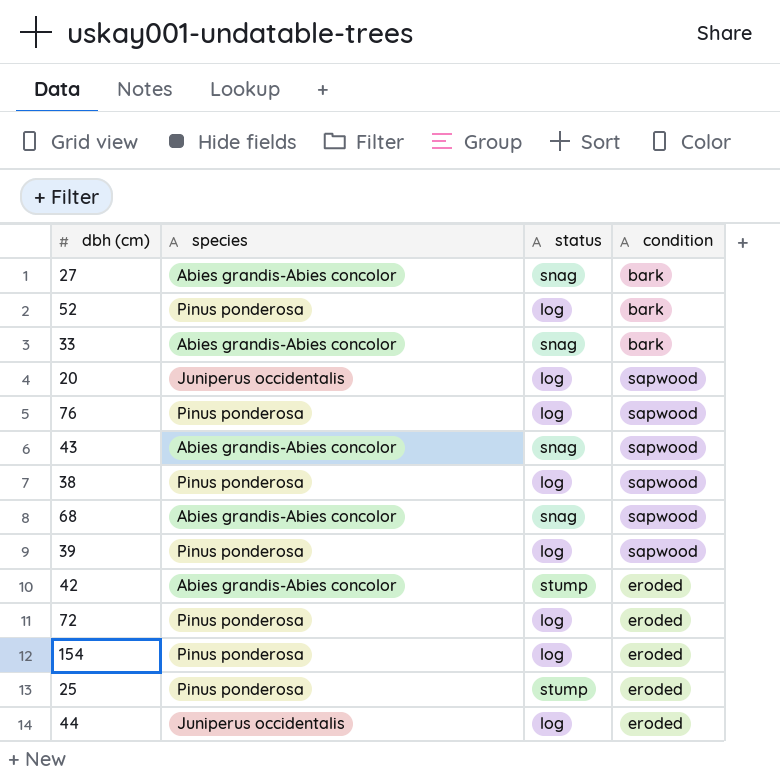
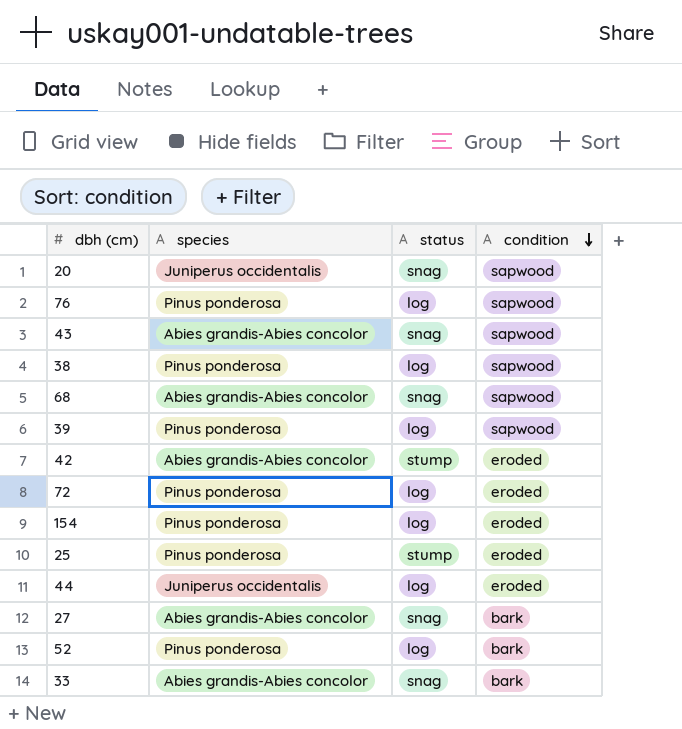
row order: none -> condition descending
20 | status: log -> snag

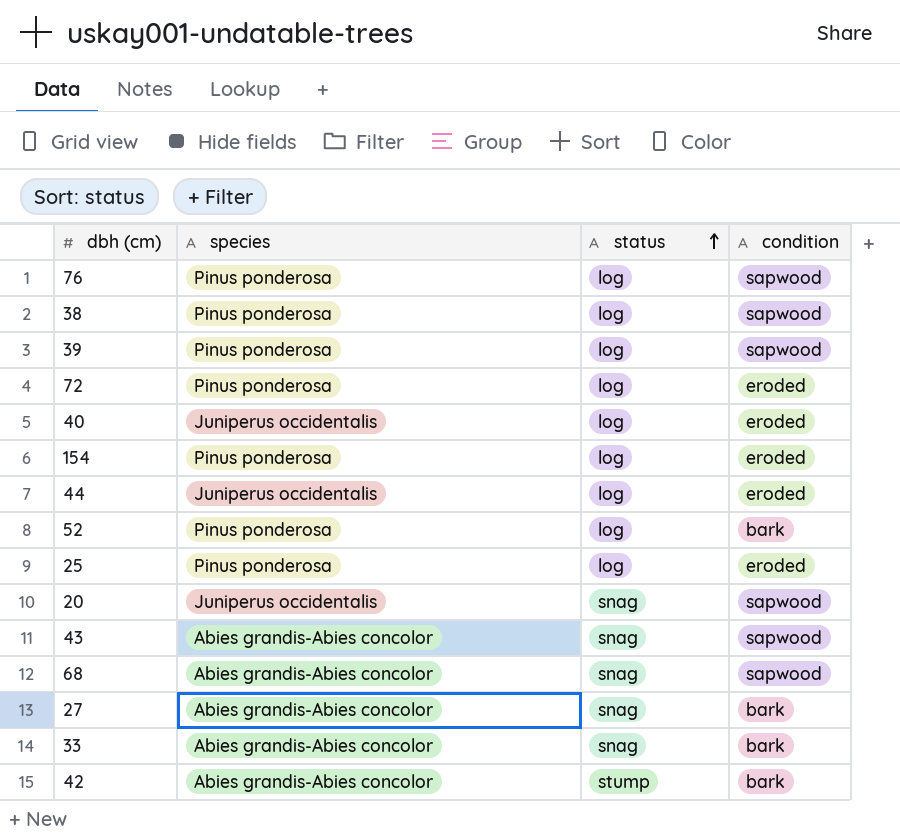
row order: condition descending -> status ascending
row 40: none -> Juniperus occidentalis | log | eroded
25 | status: stump -> log
42 | condition: eroded -> bark

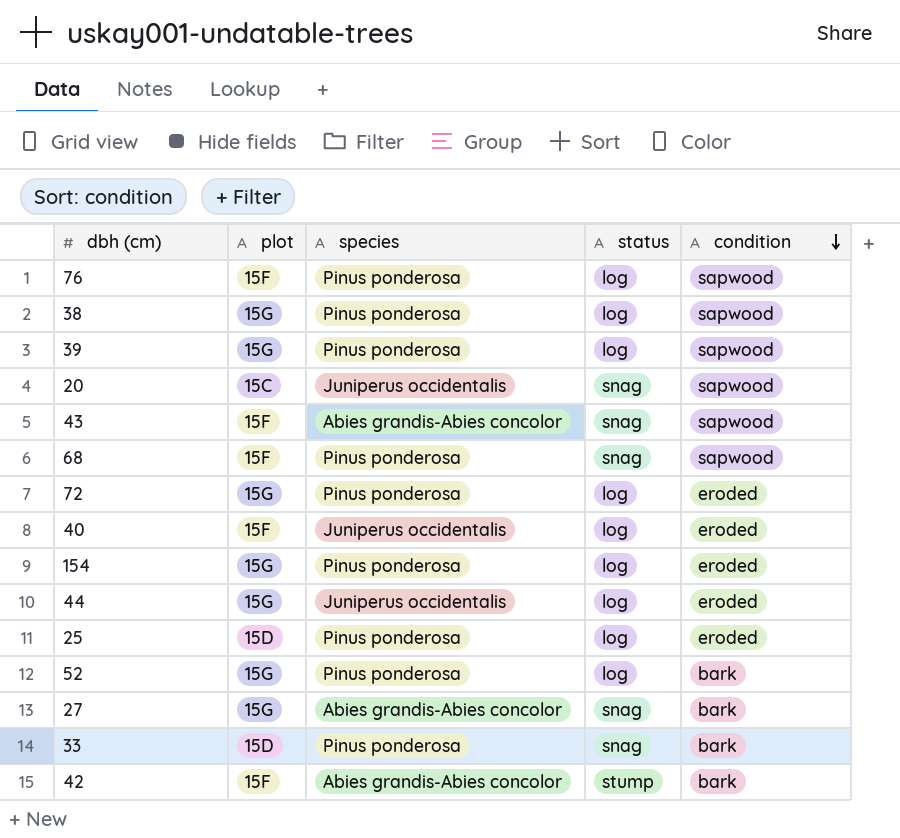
row order: status ascending -> condition descending
column plot | position: none -> 2
68 | species: Abies grandis-Abies concolor -> Pinus ponderosa
33 | species: Abies grandis-Abies concolor -> Pinus ponderosa

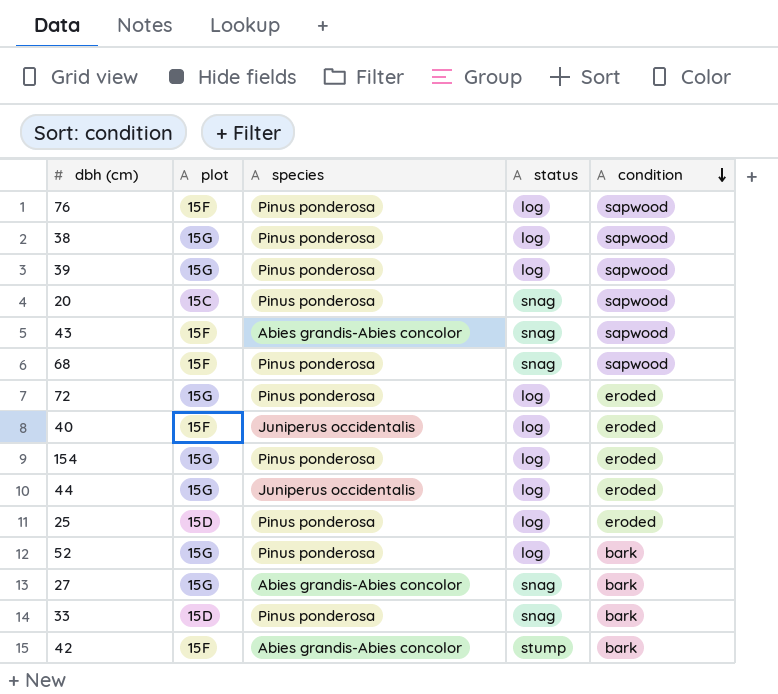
20 | species: Juniperus occidentalis -> Pinus ponderosa

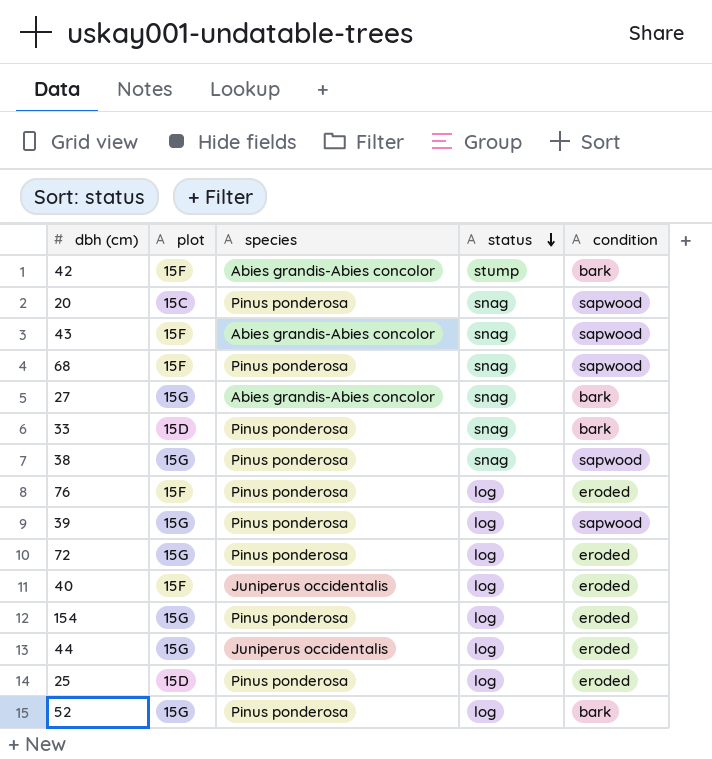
row order: condition descending -> status descending
38 | status: log -> snag
76 | condition: sapwood -> eroded

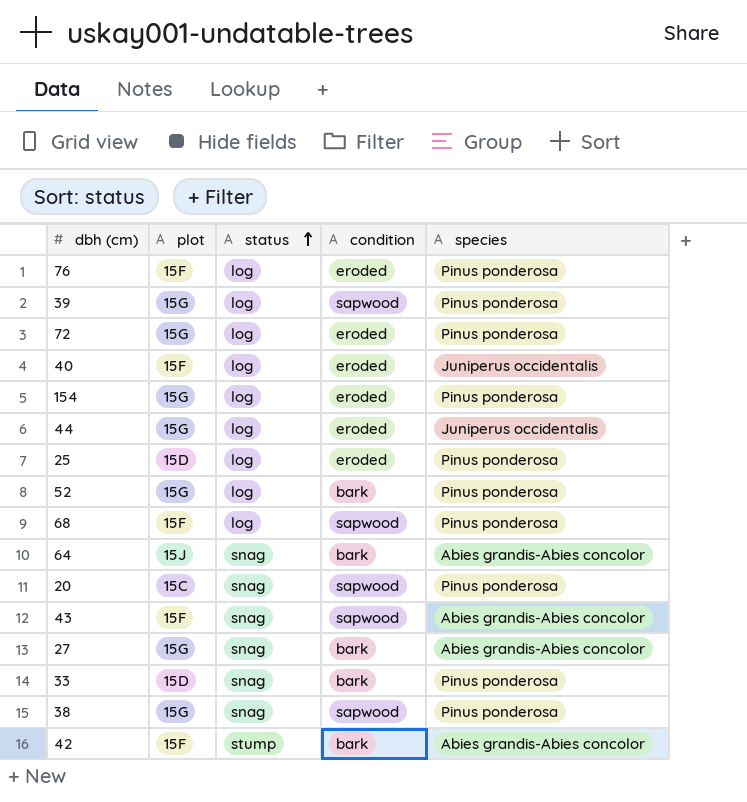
row order: status descending -> status ascending
column species | position: 3 -> 5
68 | status: snag -> log
row 64: none -> 15J | snag | bark | Abies grandis-Abies concolor

